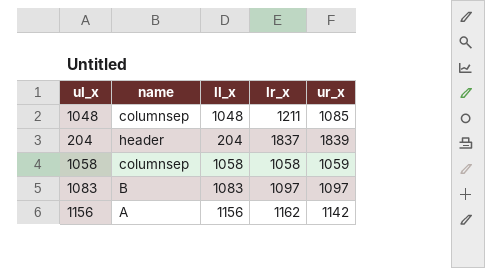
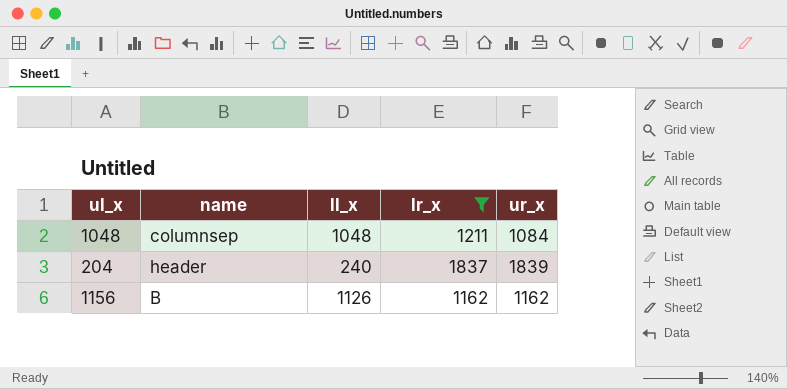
filter: none -> lr_x >= 1162
1048 | ur_x: 1085 -> 1084
204 | ll_x: 204 -> 240
1156 | name: A -> B
1156 | ll_x: 1156 -> 1126
1156 | ur_x: 1142 -> 1162

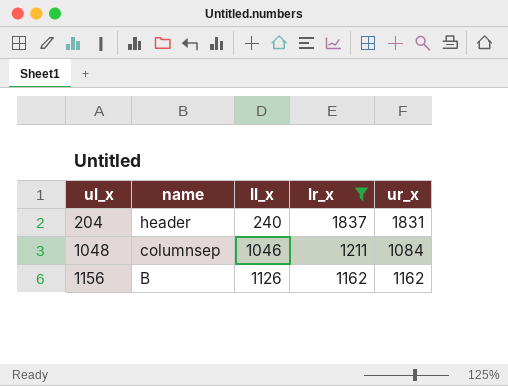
row order: none -> ul_x ascending
204 | ur_x: 1839 -> 1831
1048 | ll_x: 1048 -> 1046

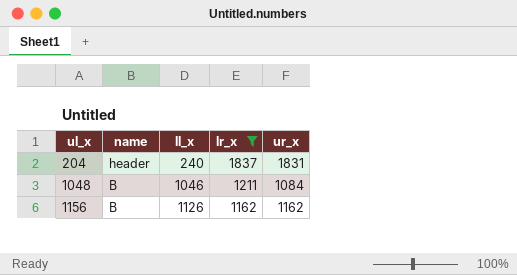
1048 | name: columnsep -> B

